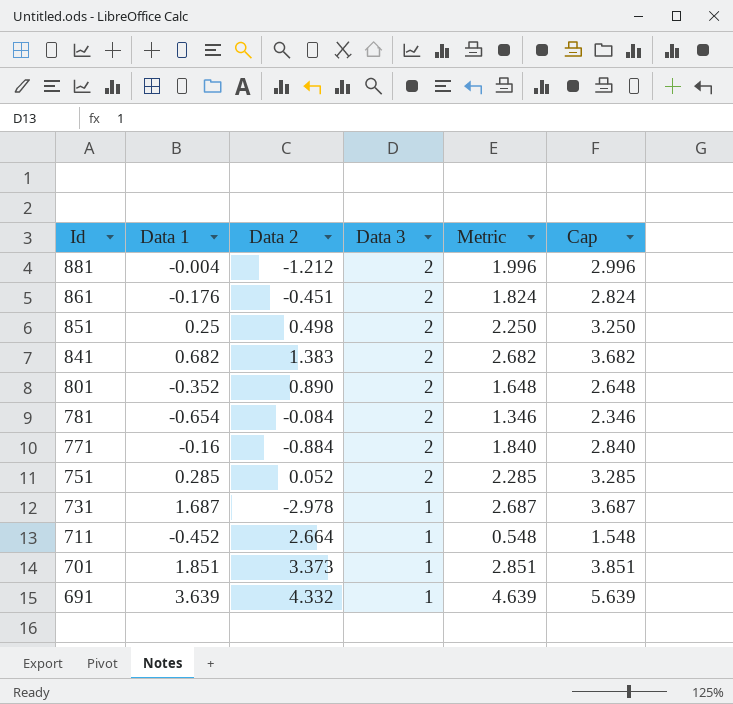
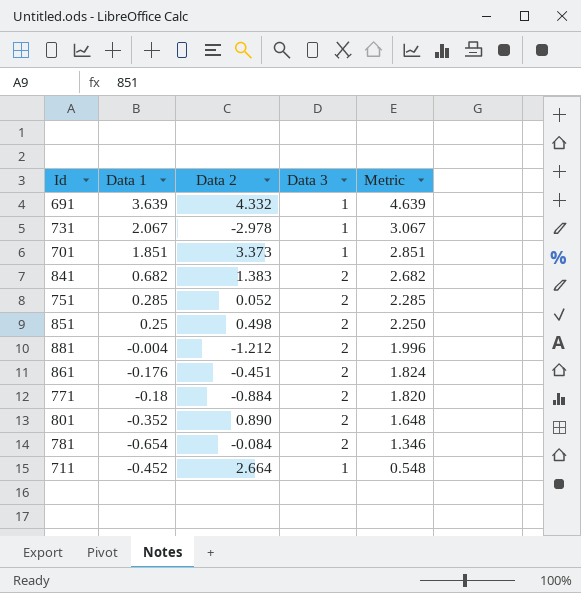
row order: Id descending -> Metric descending
column Cap | formula: [Metric] + 1 -> none
731 | Data 1: 1.687 -> 2.067
731 | Metric: 2.687 -> 3.067
771 | Data 1: -0.16 -> -0.18
771 | Metric: 1.840 -> 1.820

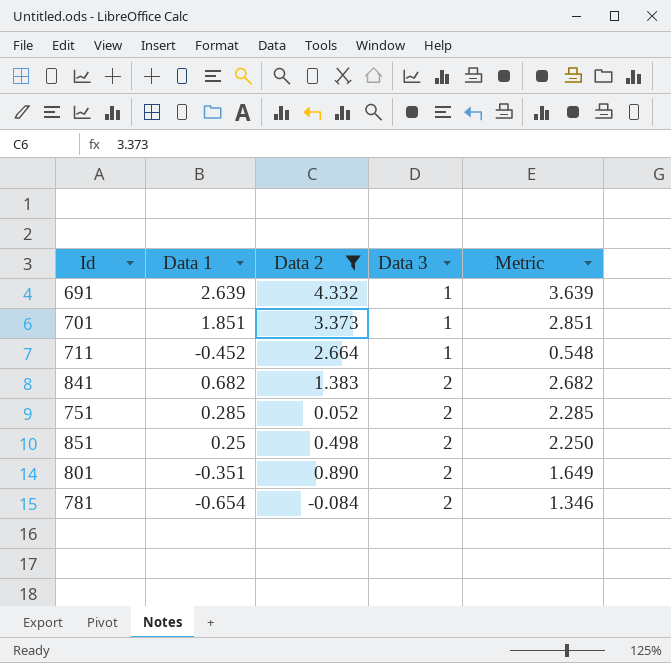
filter: none -> Data 2 >= -0.084
row order: Metric descending -> Data 3 ascending
691 | Data 1: 3.639 -> 2.639
691 | Metric: 4.639 -> 3.639
801 | Data 1: -0.352 -> -0.351
801 | Metric: 1.648 -> 1.649

